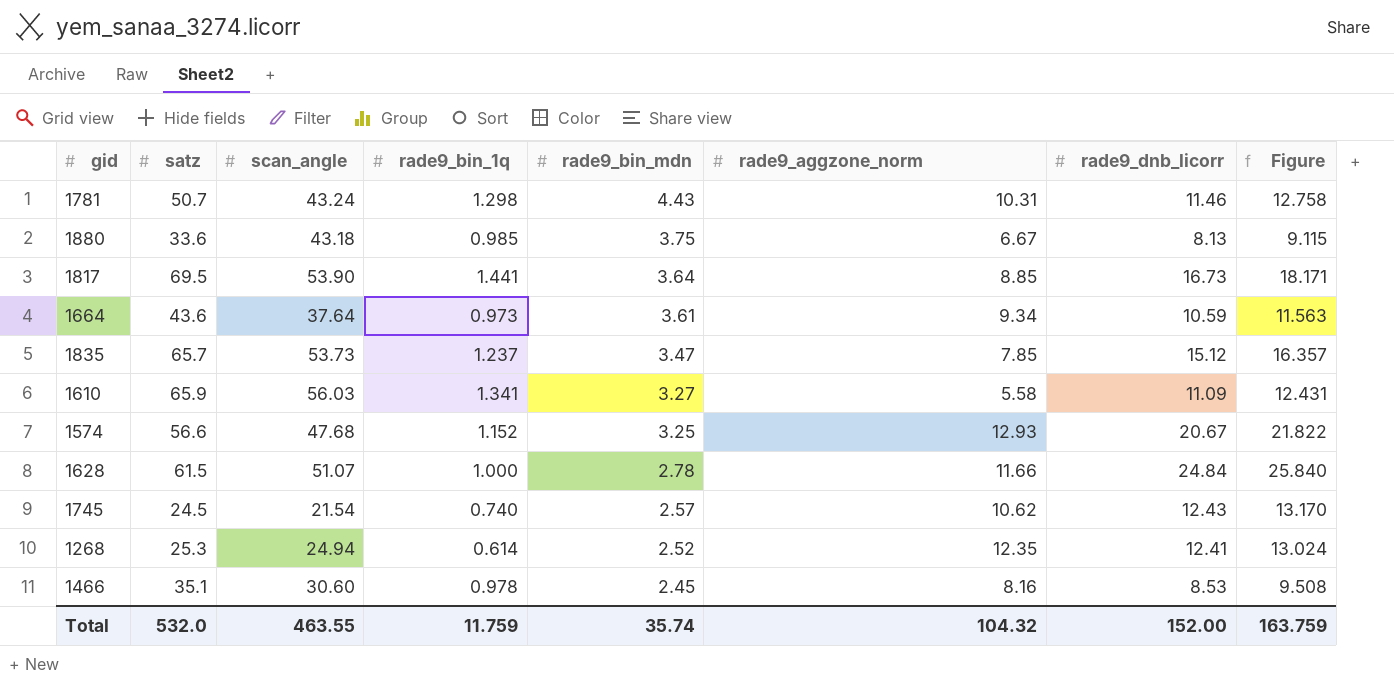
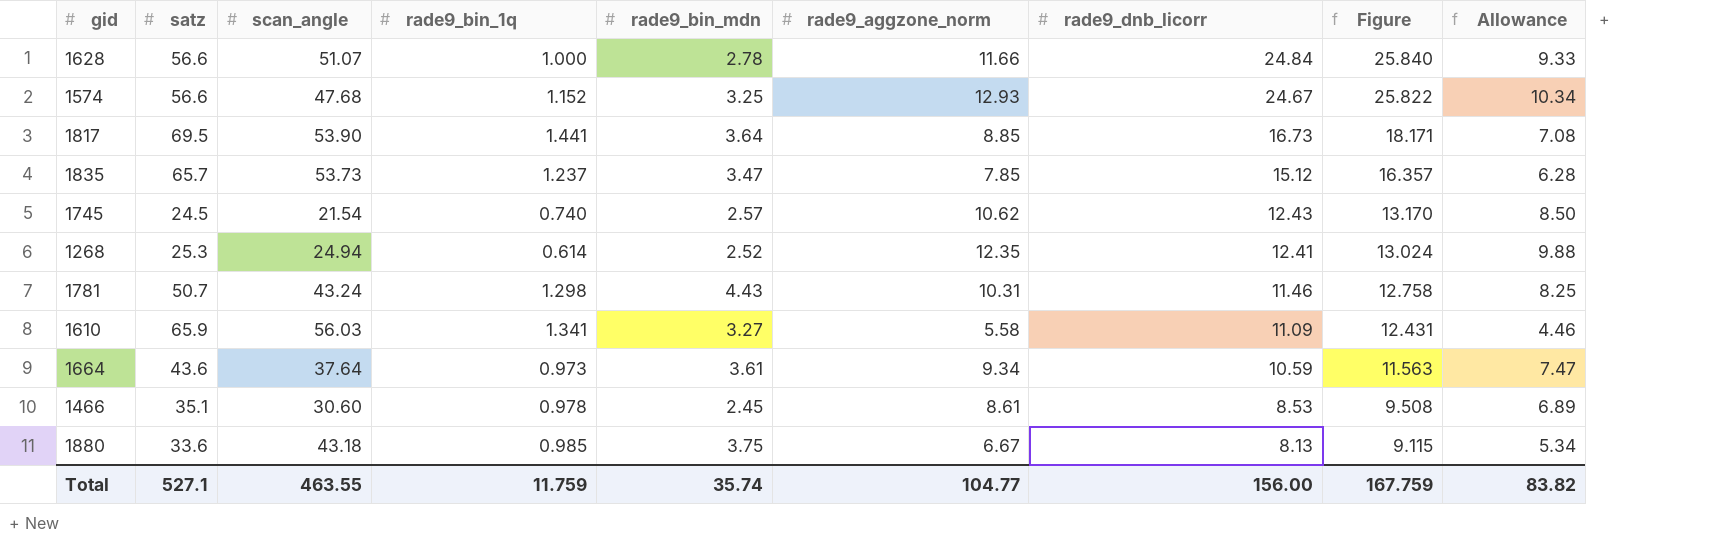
row order: rade9_bin_mdn descending -> rade9_dnb_licorr descending
column Allowance | formula: none -> [rade9_aggzone_norm] * 0.8
1628 | satz: 61.5 -> 56.6
1574 | rade9_dnb_licorr: 20.67 -> 24.67
1574 | Figure: 21.822 -> 25.822
1466 | rade9_aggzone_norm: 8.16 -> 8.61
Total | satz: 532.0 -> 527.1
Total | rade9_aggzone_norm: 104.32 -> 104.77
Total | rade9_dnb_licorr: 152.00 -> 156.00
Total | Figure: 163.759 -> 167.759

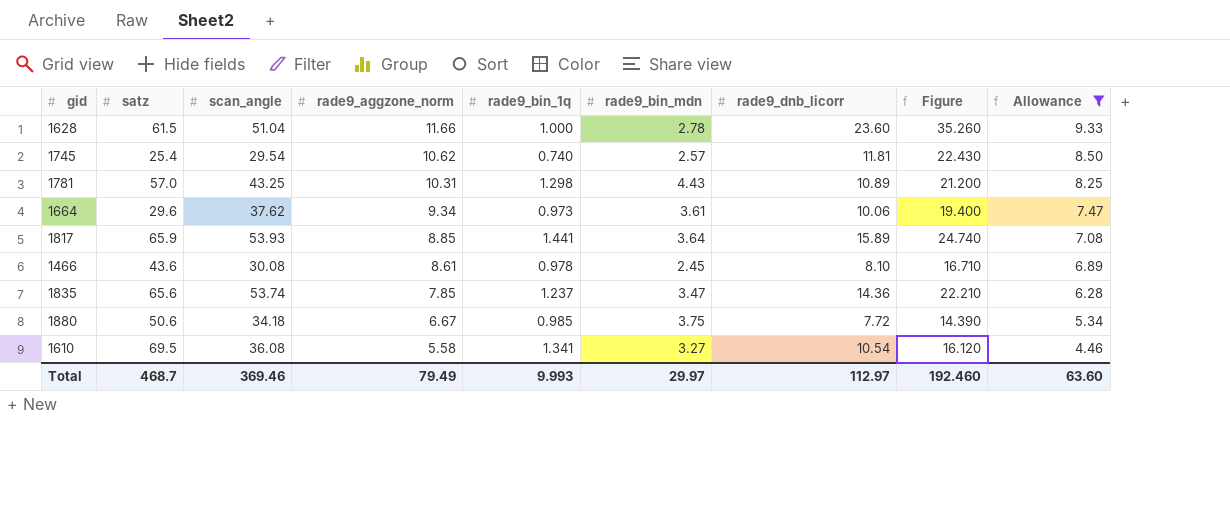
filter: none -> Allowance <= 9.33
row order: rade9_dnb_licorr descending -> rade9_aggzone_norm descending
column rade9_aggzone_norm | position: 6 -> 4
column Figure | formula: [rade9_bin_1q] + [rade9_dnb_licorr] -> [rade9_aggzone_norm] + [rade9_dnb_licorr]
1628 | satz: 56.6 -> 61.5
1628 | scan_angle: 51.07 -> 51.04
1628 | rade9_dnb_licorr: 24.84 -> 23.60
1745 | satz: 24.5 -> 25.4
1745 | scan_angle: 21.54 -> 29.54
1745 | rade9_dnb_licorr: 12.43 -> 11.81
1781 | satz: 50.7 -> 57.0
1781 | scan_angle: 43.24 -> 43.25
1781 | rade9_dnb_licorr: 11.46 -> 10.89
1664 | satz: 43.6 -> 29.6
1664 | scan_angle: 37.64 -> 37.62
1664 | rade9_dnb_licorr: 10.59 -> 10.06
1817 | satz: 69.5 -> 65.9
1817 | scan_angle: 53.90 -> 53.93
1817 | rade9_dnb_licorr: 16.73 -> 15.89
1466 | satz: 35.1 -> 43.6
1466 | scan_angle: 30.60 -> 30.08
1466 | rade9_dnb_licorr: 8.53 -> 8.10
1835 | satz: 65.7 -> 65.6
1835 | scan_angle: 53.73 -> 53.74
1835 | rade9_dnb_licorr: 15.12 -> 14.36
1880 | satz: 33.6 -> 50.6
1880 | scan_angle: 43.18 -> 34.18
1880 | rade9_dnb_licorr: 8.13 -> 7.72
1610 | satz: 65.9 -> 69.5
1610 | scan_angle: 56.03 -> 36.08
1610 | rade9_dnb_licorr: 11.09 -> 10.54
Total | satz: 527.1 -> 468.7
Total | scan_angle: 463.55 -> 369.46
Total | rade9_aggzone_norm: 104.77 -> 79.49
Total | rade9_bin_1q: 11.759 -> 9.993
Total | rade9_bin_mdn: 35.74 -> 29.97
Total | rade9_dnb_licorr: 156.00 -> 112.97
Total | Figure: 167.759 -> 192.460
Total | Allowance: 83.82 -> 63.60

